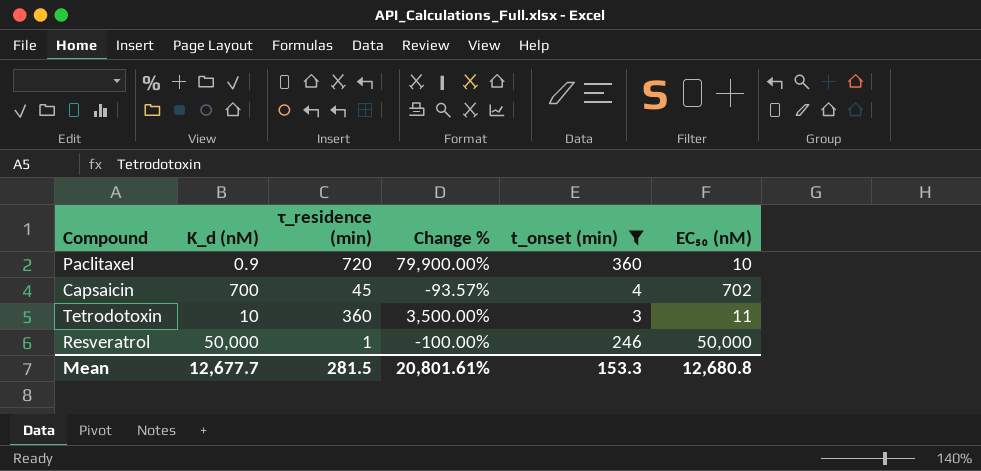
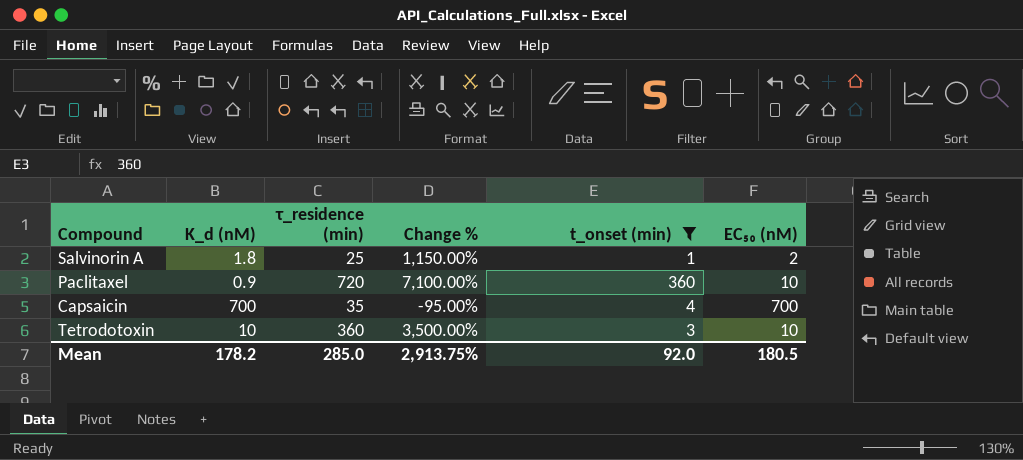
column Change % | formula: ([τ_residence (min)] - [K_d (nM)]) / [K_d (nM)] -> ([τ_residence (min)] - [EC₅₀ (nM)]) / [EC₅₀ (nM)]
row Resveratrol: 50,000 | 1 | -100.00% | 246 | 50,000 -> none
row Salvinorin A: none -> 1.8 | 25 | 1,150.00% | 1 | 2
Capsaicin | τ_residence (min): 45 -> 35
Capsaicin | EC₅₀ (nM): 702 -> 700
Tetrodotoxin | EC₅₀ (nM): 11 -> 10
Mean | K_d (nM): 12,677.7 -> 178.2
Mean | τ_residence (min): 281.5 -> 285.0
Mean | Change %: 20,801.61% -> 2,913.75%
Mean | t_onset (min): 153.3 -> 92.0
Mean | EC₅₀ (nM): 12,680.8 -> 180.5

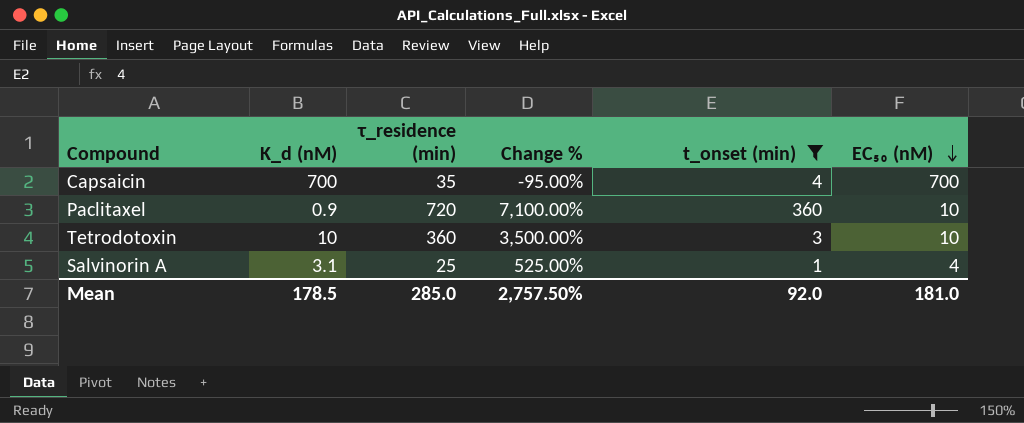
row order: none -> EC₅₀ (nM) descending
Salvinorin A | K_d (nM): 1.8 -> 3.1
Salvinorin A | Change %: 1,150.00% -> 525.00%
Salvinorin A | EC₅₀ (nM): 2 -> 4
Mean | K_d (nM): 178.2 -> 178.5
Mean | Change %: 2,913.75% -> 2,757.50%
Mean | EC₅₀ (nM): 180.5 -> 181.0

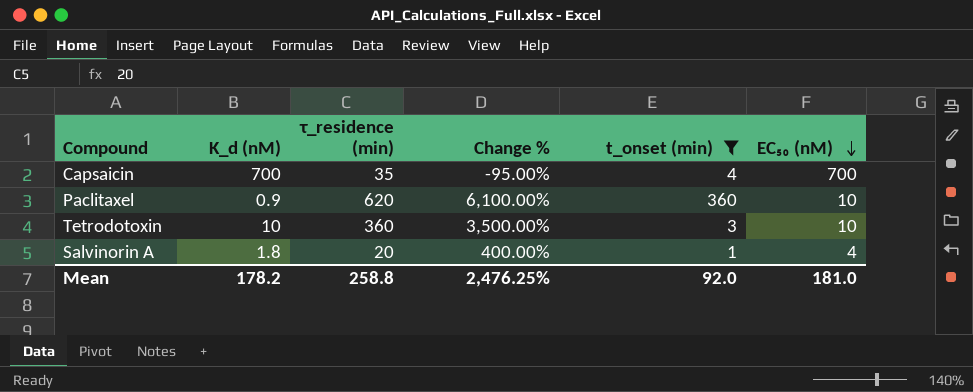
Paclitaxel | τ_residence (min): 720 -> 620
Paclitaxel | Change %: 7,100.00% -> 6,100.00%
Salvinorin A | K_d (nM): 3.1 -> 1.8
Salvinorin A | τ_residence (min): 25 -> 20
Salvinorin A | Change %: 525.00% -> 400.00%
Mean | K_d (nM): 178.5 -> 178.2
Mean | τ_residence (min): 285.0 -> 258.8
Mean | Change %: 2,757.50% -> 2,476.25%

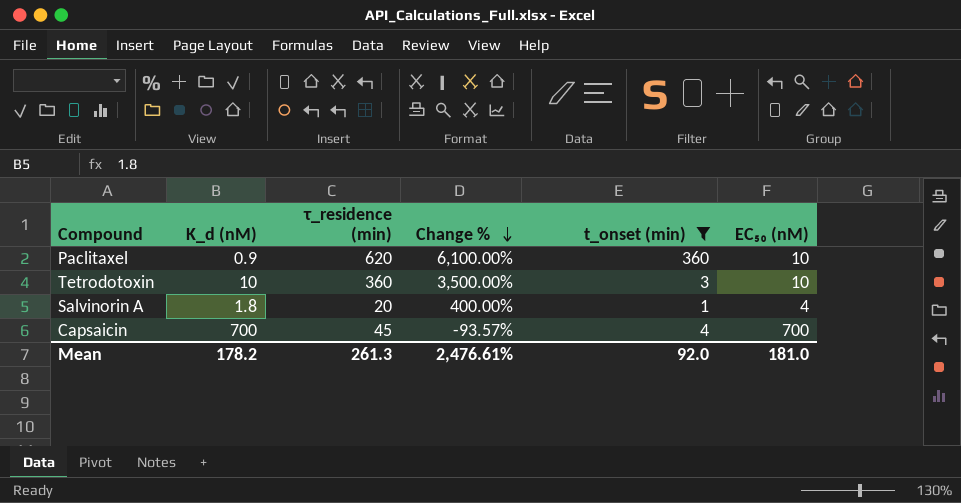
row order: EC₅₀ (nM) descending -> Change % descending
Capsaicin | τ_residence (min): 35 -> 45
Capsaicin | Change %: -95.00% -> -93.57%
Mean | τ_residence (min): 258.8 -> 261.3
Mean | Change %: 2,476.25% -> 2,476.61%

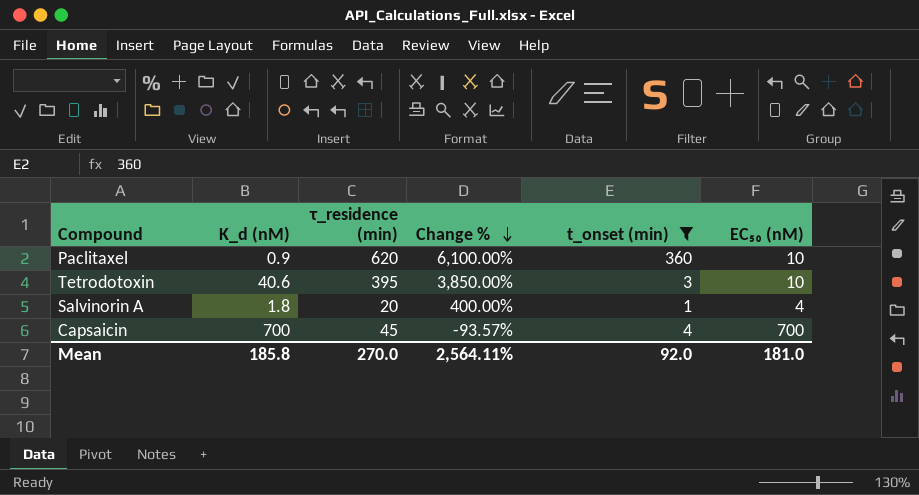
Tetrodotoxin | K_d (nM): 10 -> 40.6
Tetrodotoxin | τ_residence (min): 360 -> 395
Tetrodotoxin | Change %: 3,500.00% -> 3,850.00%
Mean | K_d (nM): 178.2 -> 185.8
Mean | τ_residence (min): 261.3 -> 270.0
Mean | Change %: 2,476.61% -> 2,564.11%

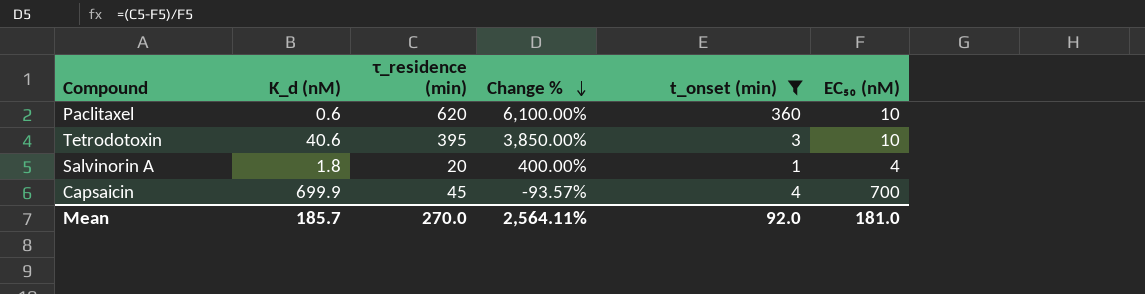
Paclitaxel | K_d (nM): 0.9 -> 0.6
Capsaicin | K_d (nM): 700 -> 699.9
Mean | K_d (nM): 185.8 -> 185.7

